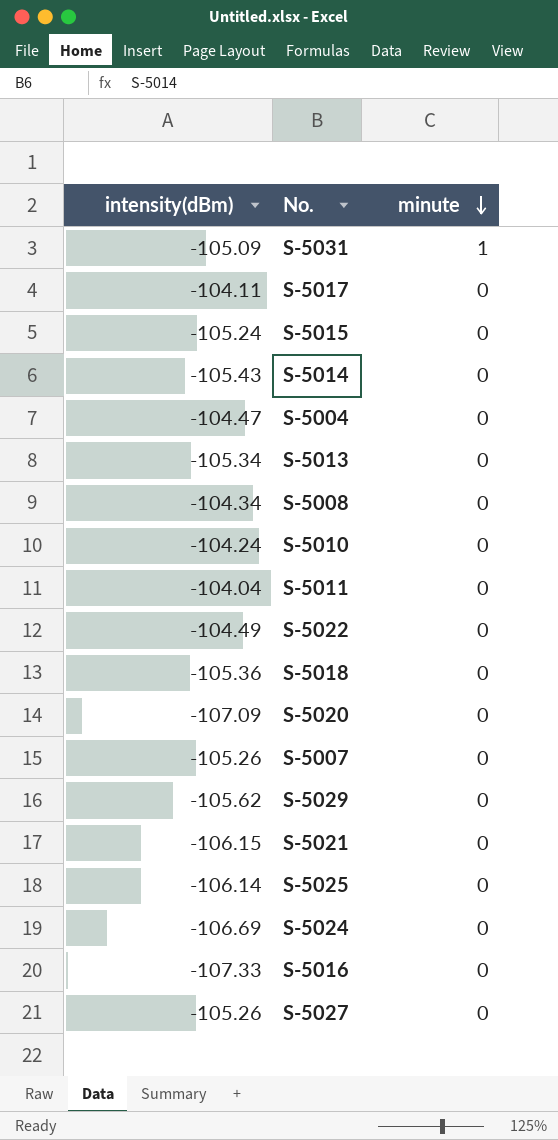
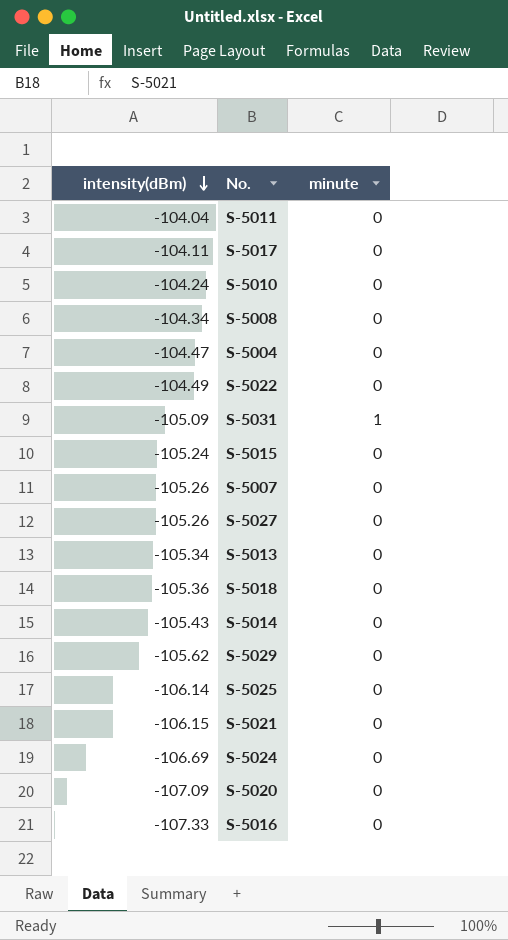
row order: minute descending -> intensity(dBm) descending

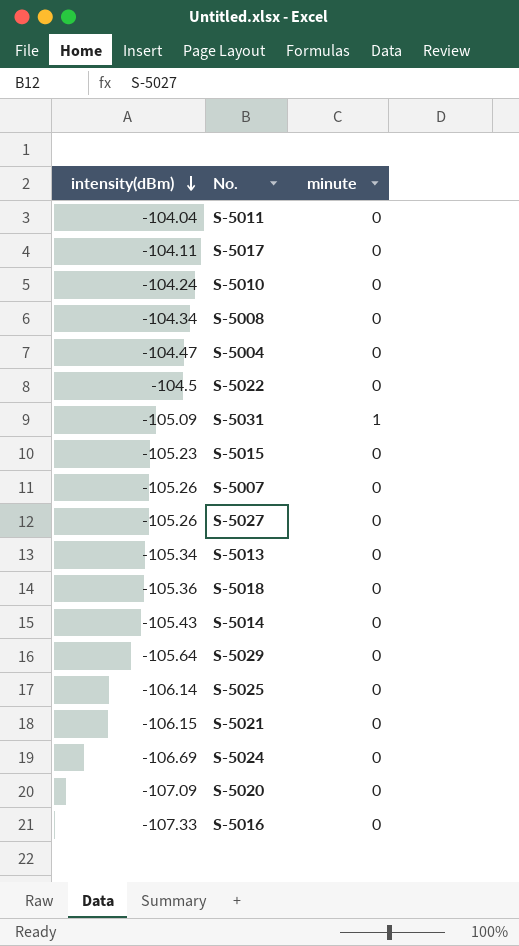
S-5022 | intensity(dBm): -104.49 -> -104.5
S-5015 | intensity(dBm): -105.24 -> -105.23
S-5029 | intensity(dBm): -105.62 -> -105.64

